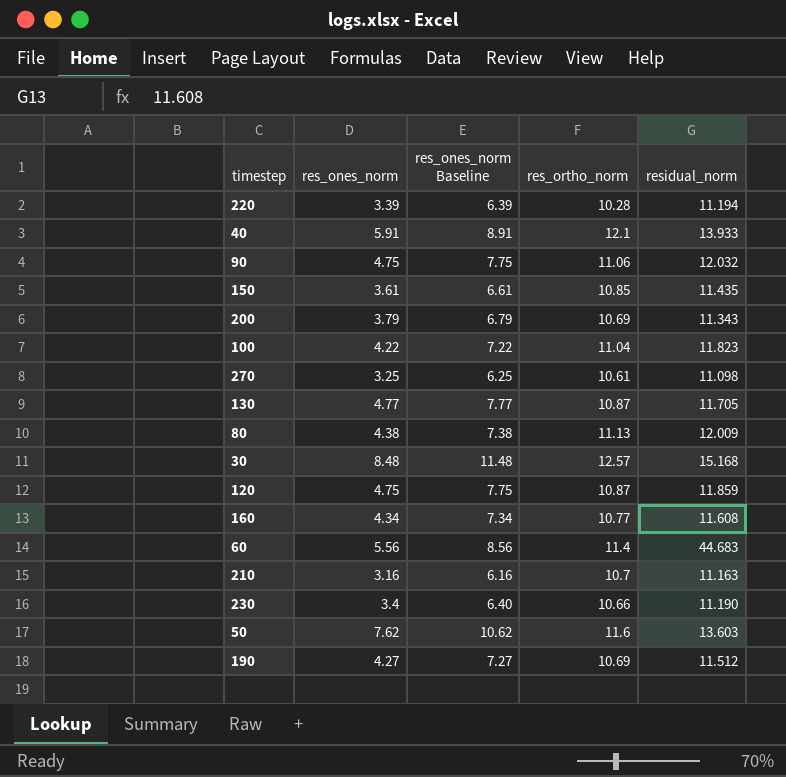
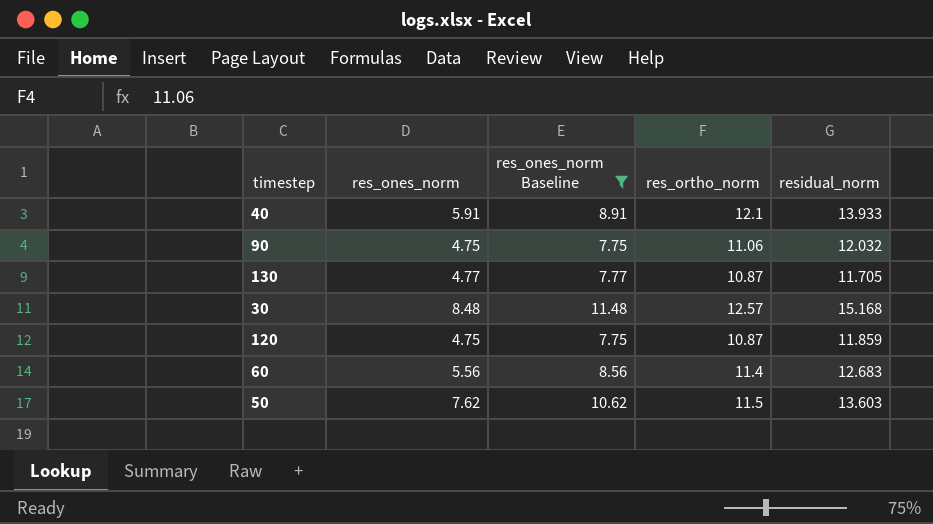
filter: none -> res_ones_norm Baseline >= 7.75
60 | residual_norm: 44.683 -> 12.683
50 | res_ortho_norm: 11.6 -> 11.5

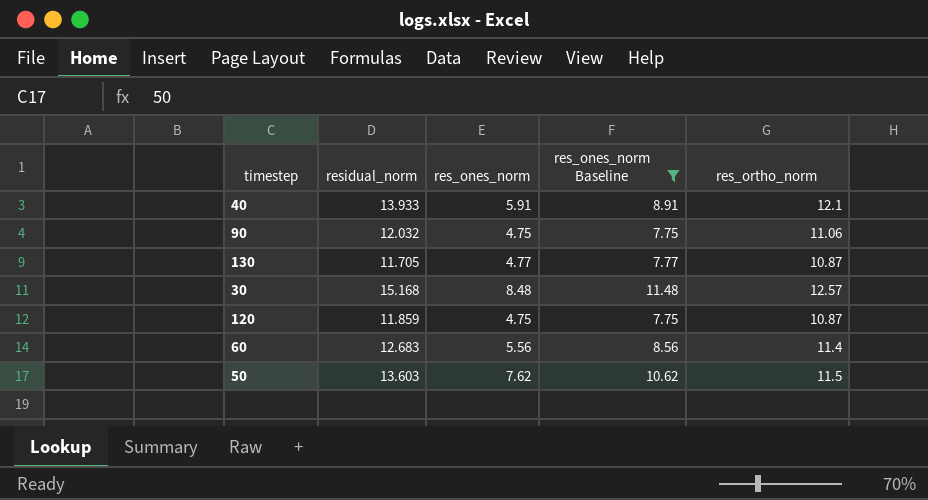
column residual_norm | position: 5 -> 2

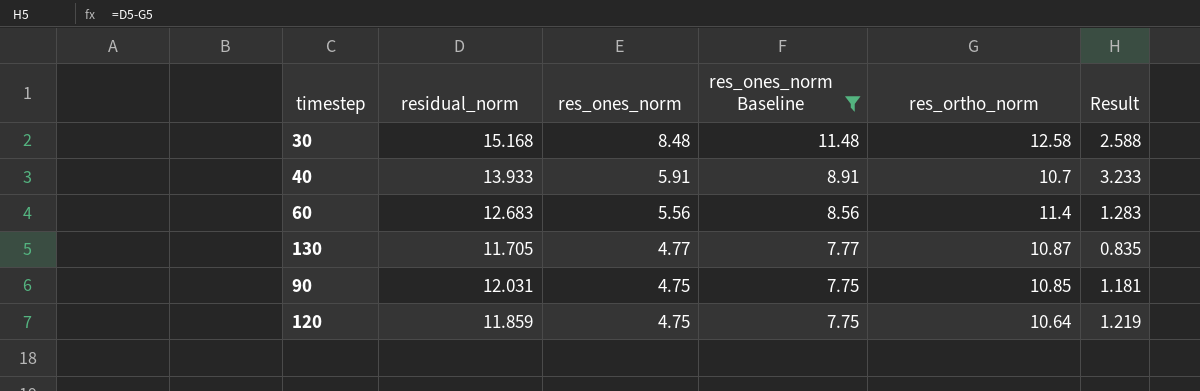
row order: none -> res_ones_norm descending
column Result | formula: none -> [residual_norm] - [res_ortho_norm]
row 50: 13.603 | 7.62 | 10.62 | 11.5 -> none
30 | res_ortho_norm: 12.57 -> 12.58
40 | res_ortho_norm: 12.1 -> 10.7
90 | residual_norm: 12.032 -> 12.031
90 | res_ortho_norm: 11.06 -> 10.85
120 | res_ortho_norm: 10.87 -> 10.64

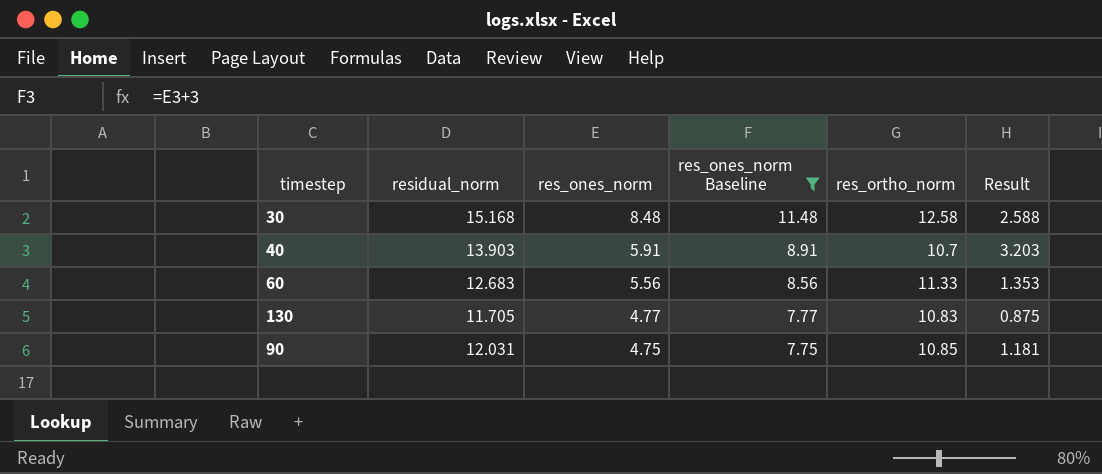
row 120: 11.859 | 4.75 | 7.75 | 10.64 | 1.219 -> none
40 | residual_norm: 13.933 -> 13.903
40 | Result: 3.233 -> 3.203
60 | res_ortho_norm: 11.4 -> 11.33
60 | Result: 1.283 -> 1.353
130 | res_ortho_norm: 10.87 -> 10.83
130 | Result: 0.835 -> 0.875

